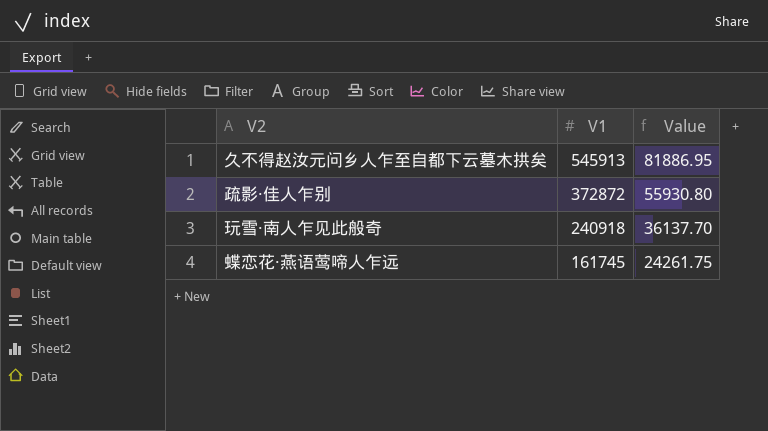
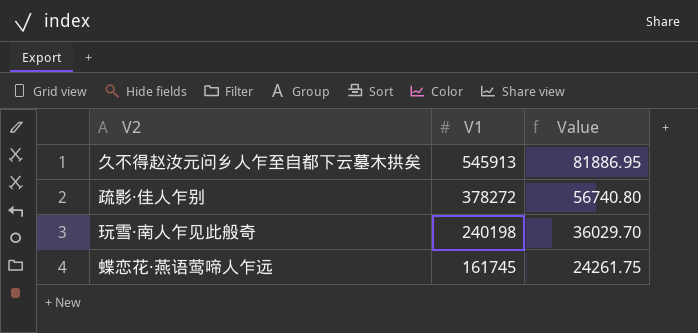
疏影·佳人乍别 | V1: 372872 -> 378272
疏影·佳人乍别 | Value: 55930.80 -> 56740.80
玩雪·南人乍见此般奇 | V1: 240918 -> 240198
玩雪·南人乍见此般奇 | Value: 36137.70 -> 36029.70

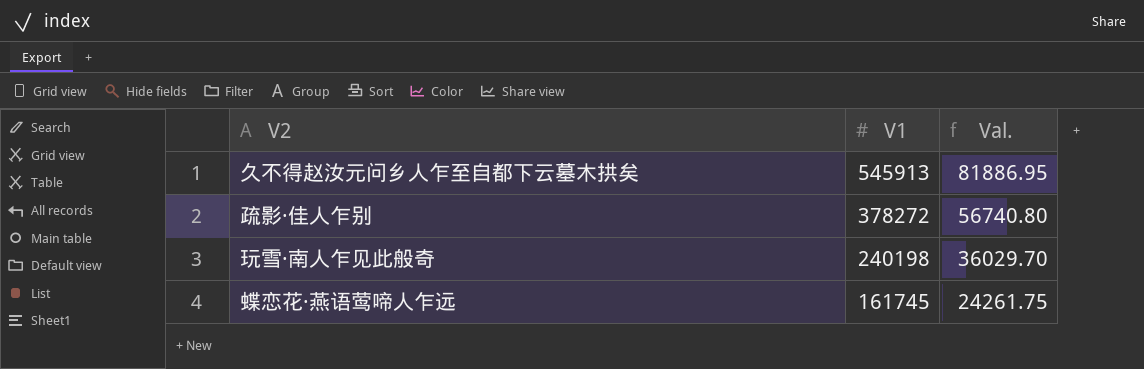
column name: Value -> Val.

